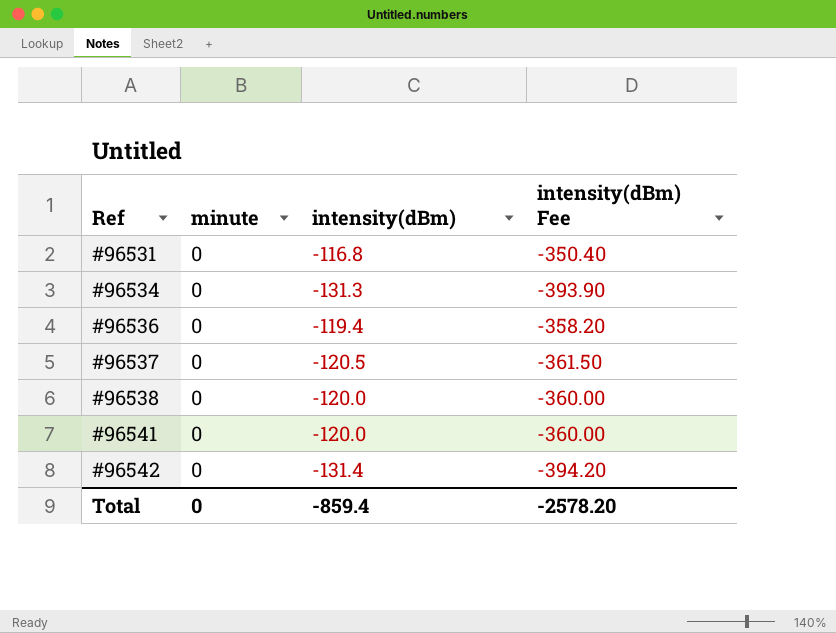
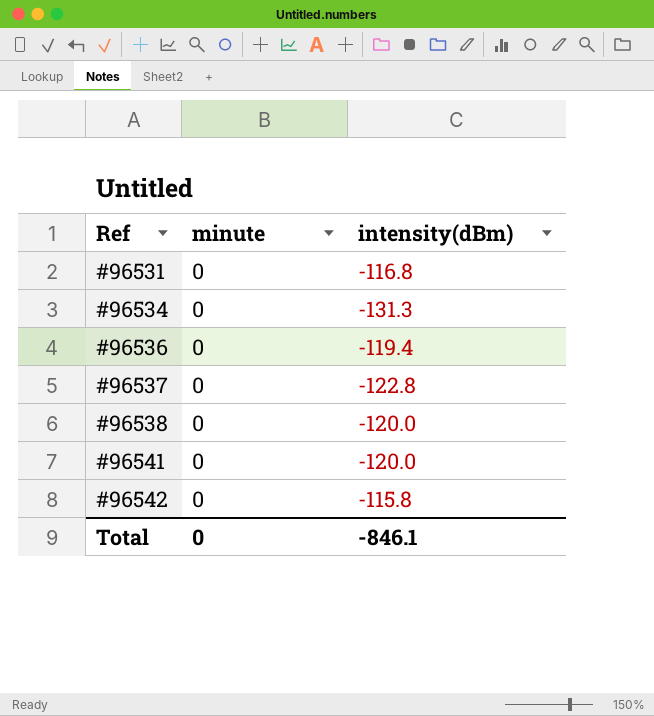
column intensity(dBm) Fee | formula: [intensity(dBm)] * 3 -> none
#96537 | intensity(dBm): -120.5 -> -122.8
#96542 | intensity(dBm): -131.4 -> -115.8
Total | intensity(dBm): -859.4 -> -846.1

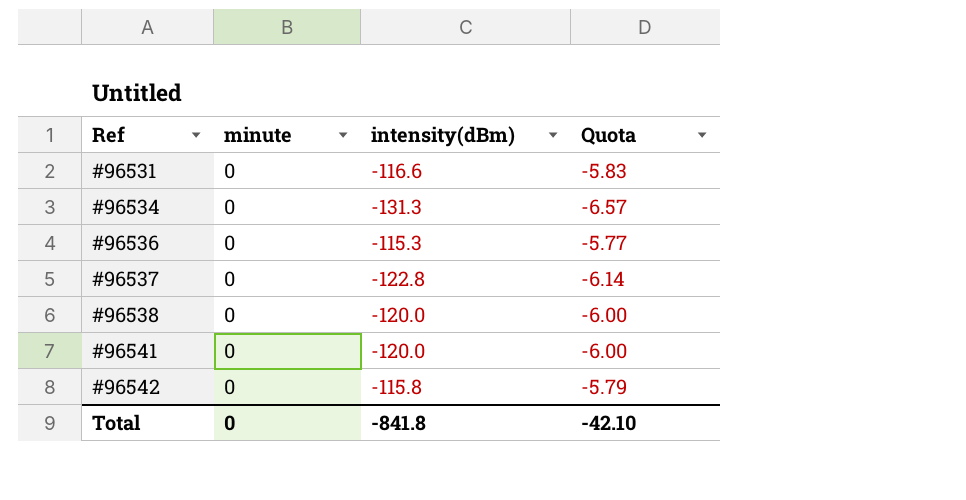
column Quota | formula: none -> [intensity(dBm)] * 0.05
#96531 | intensity(dBm): -116.8 -> -116.6
#96536 | intensity(dBm): -119.4 -> -115.3
Total | intensity(dBm): -846.1 -> -841.8

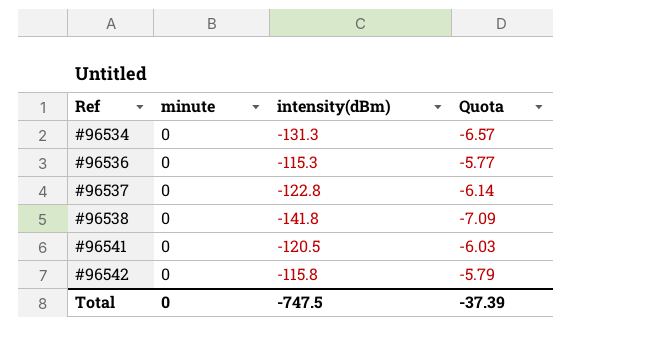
row #96531: 0 | -116.6 | -5.83 -> none
#96538 | intensity(dBm): -120.0 -> -141.8
#96538 | Quota: -6.00 -> -7.09
#96541 | intensity(dBm): -120.0 -> -120.5
#96541 | Quota: -6.00 -> -6.03
Total | intensity(dBm): -841.8 -> -747.5
Total | Quota: -42.10 -> -37.39

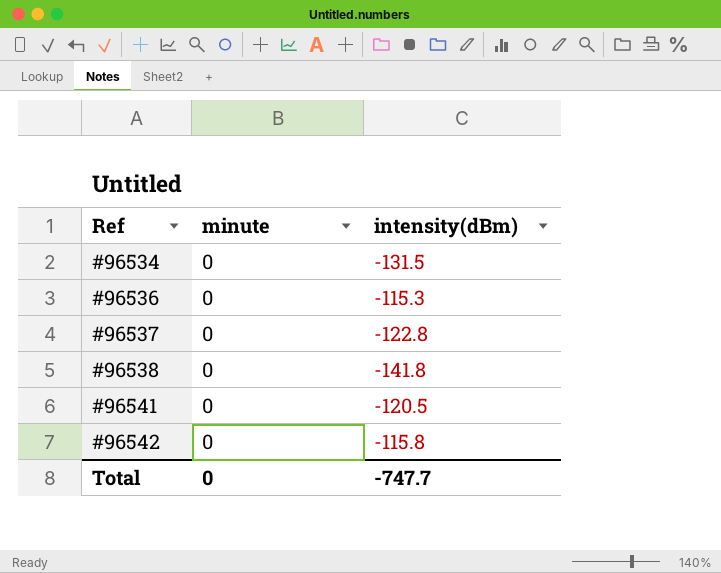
column Quota | formula: [intensity(dBm)] * 0.05 -> none
#96534 | intensity(dBm): -131.3 -> -131.5
Total | intensity(dBm): -747.5 -> -747.7

